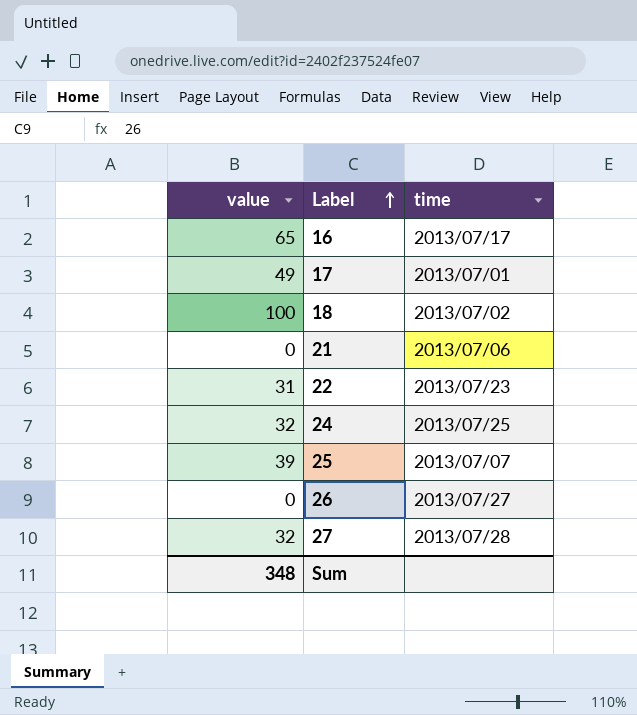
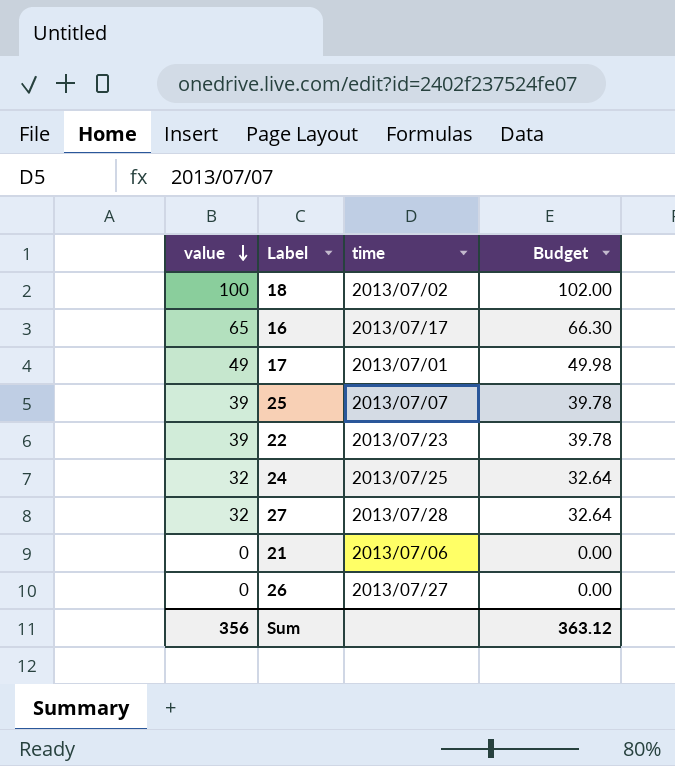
row order: Label ascending -> value descending
column Budget | formula: none -> [value] * 1.02
22 | value: 31 -> 39
Sum | value: 348 -> 356

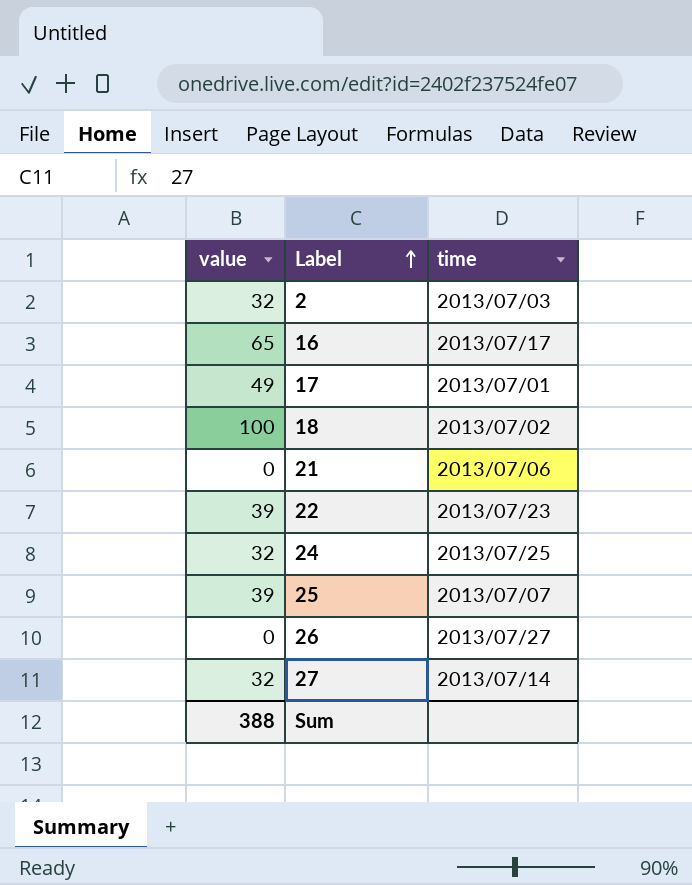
row order: value descending -> Label ascending
column Budget | formula: [value] * 1.02 -> none
row 2: none -> 32 | 2013/07/03
27 | time: 2013/07/28 -> 2013/07/14
Sum | value: 356 -> 388

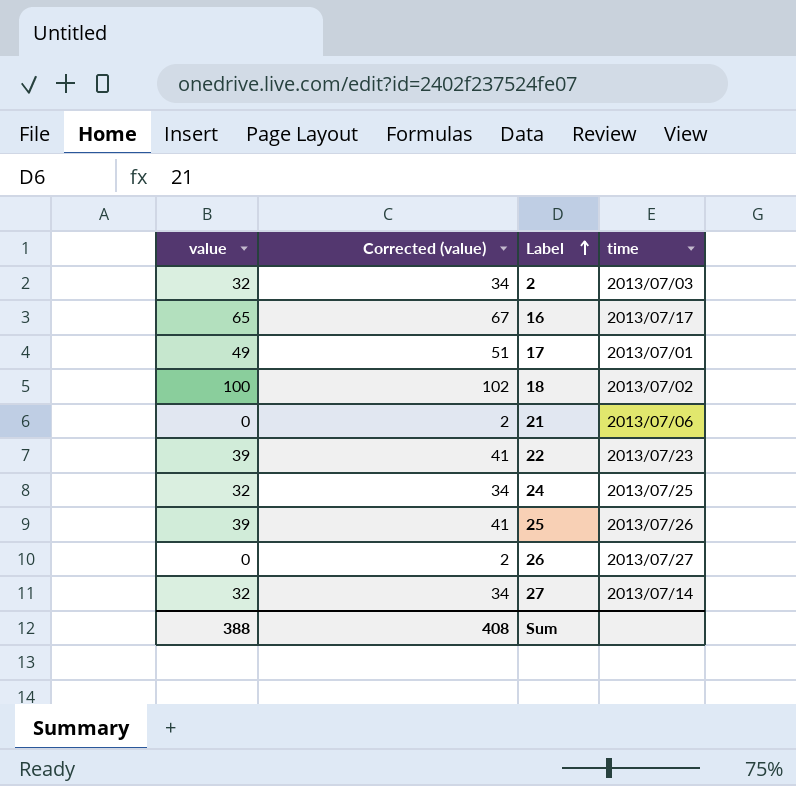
column Corrected (value) | formula: none -> [value] + 2
25 | time: 2013/07/07 -> 2013/07/26

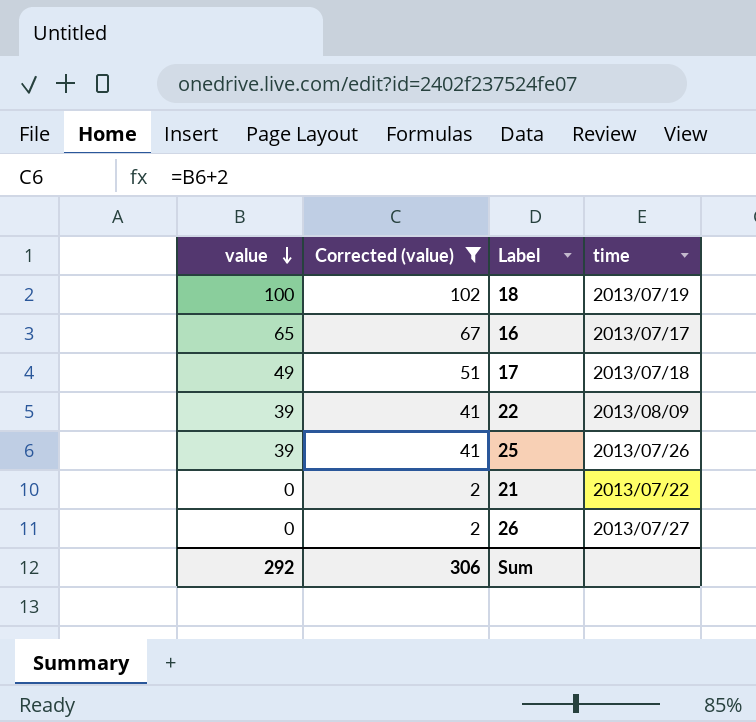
filter: none -> Corrected (value) != 34
row order: Label ascending -> value descending
18 | time: 2013/07/02 -> 2013/07/19
17 | time: 2013/07/01 -> 2013/07/18
22 | time: 2013/07/23 -> 2013/08/09
21 | time: 2013/07/06 -> 2013/07/22
Sum | value: 388 -> 292
Sum | Corrected (value): 408 -> 306

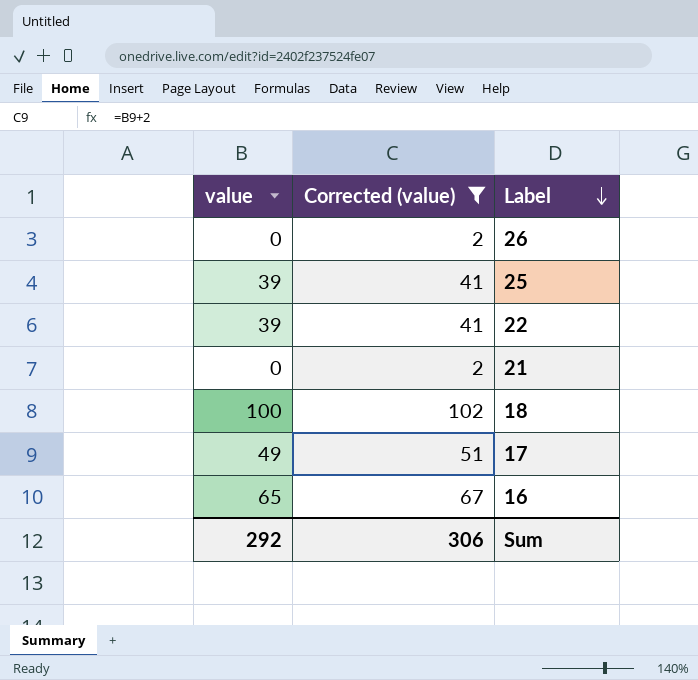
row order: value descending -> Label descending
column time | position: 4 -> none

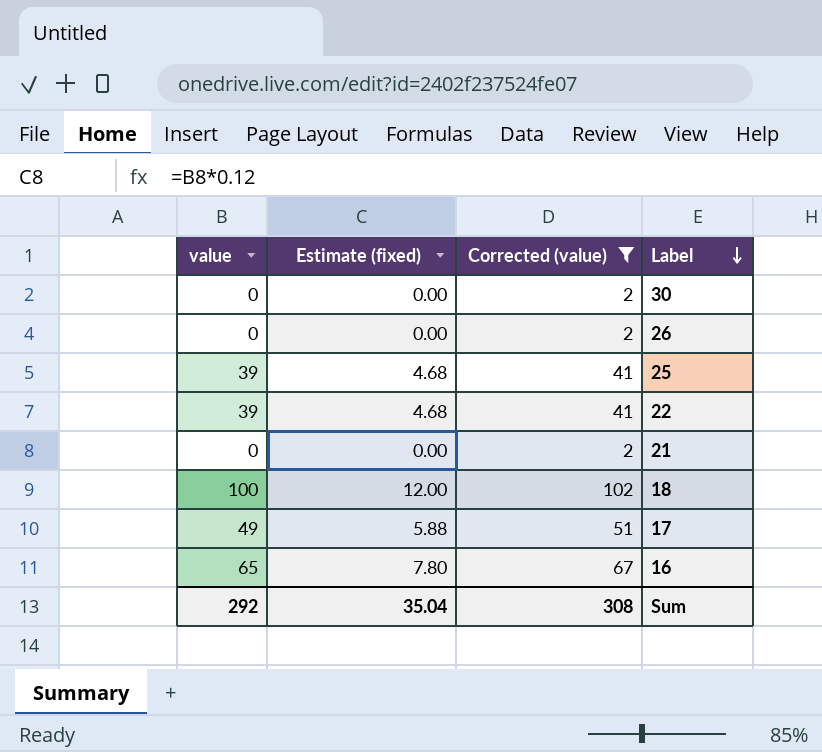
column Estimate (fixed) | formula: none -> [value] * 0.12
row 30: none -> 0 | 0.00 | 2
Sum | Corrected (value): 306 -> 308

